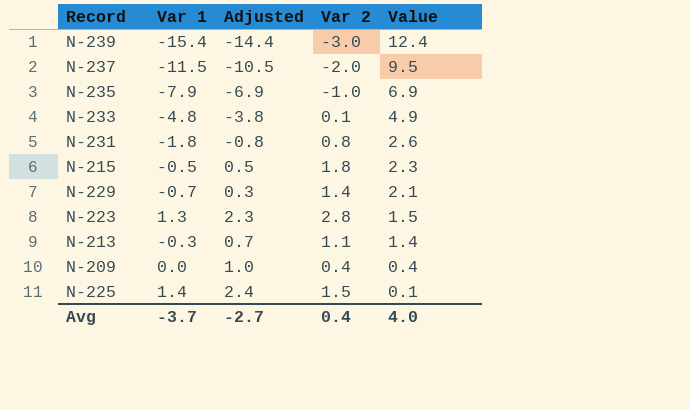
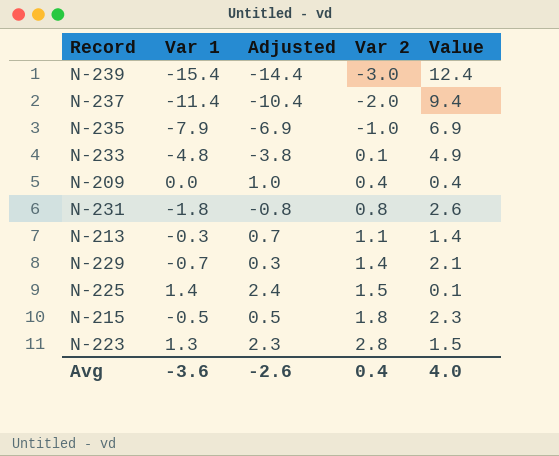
row order: Value descending -> Var 2 ascending
N-237 | Var 1: -11.5 -> -11.4
N-237 | Adjusted: -10.5 -> -10.4
N-237 | Value: 9.5 -> 9.4
Avg | Var 1: -3.7 -> -3.6
Avg | Adjusted: -2.7 -> -2.6

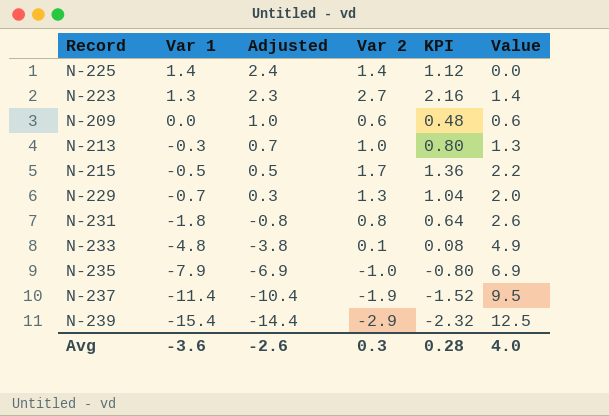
row order: Var 2 ascending -> Var 1 descending
column KPI | formula: none -> [Var 2] * 0.8
N-225 | Var 2: 1.5 -> 1.4
N-225 | Value: 0.1 -> 0.0
N-223 | Var 2: 2.8 -> 2.7
N-223 | Value: 1.5 -> 1.4
N-209 | Var 2: 0.4 -> 0.6
N-209 | Value: 0.4 -> 0.6
N-213 | Var 2: 1.1 -> 1.0
N-213 | Value: 1.4 -> 1.3
N-215 | Var 2: 1.8 -> 1.7
N-215 | Value: 2.3 -> 2.2
N-229 | Var 2: 1.4 -> 1.3
N-229 | Value: 2.1 -> 2.0
N-237 | Var 2: -2.0 -> -1.9
N-237 | Value: 9.4 -> 9.5
N-239 | Var 2: -3.0 -> -2.9
N-239 | Value: 12.4 -> 12.5
Avg | Var 2: 0.4 -> 0.3

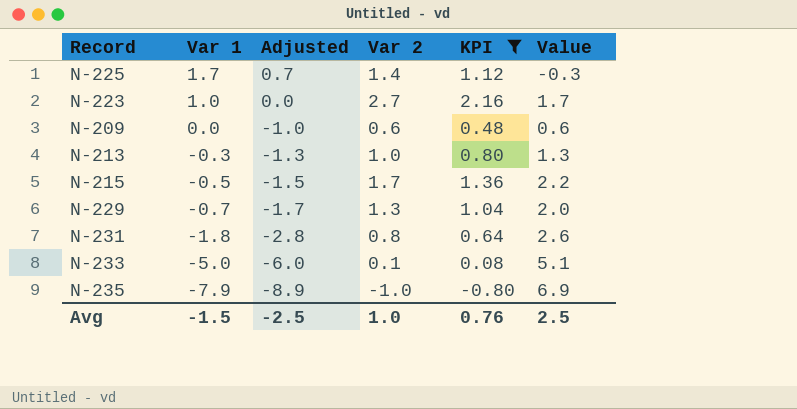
filter: none -> KPI >= -0.80
column Adjusted | formula: [Var 1] + 1 -> [Var 1] - 1
N-225 | Var 1: 1.4 -> 1.7
N-225 | Value: 0.0 -> -0.3
N-223 | Var 1: 1.3 -> 1.0
N-223 | Value: 1.4 -> 1.7
N-233 | Var 1: -4.8 -> -5.0
N-233 | Value: 4.9 -> 5.1
Avg | Var 1: -3.6 -> -1.5
Avg | Adjusted: -2.6 -> -2.5
Avg | Var 2: 0.3 -> 1.0
Avg | KPI: 0.28 -> 0.76
Avg | Value: 4.0 -> 2.5

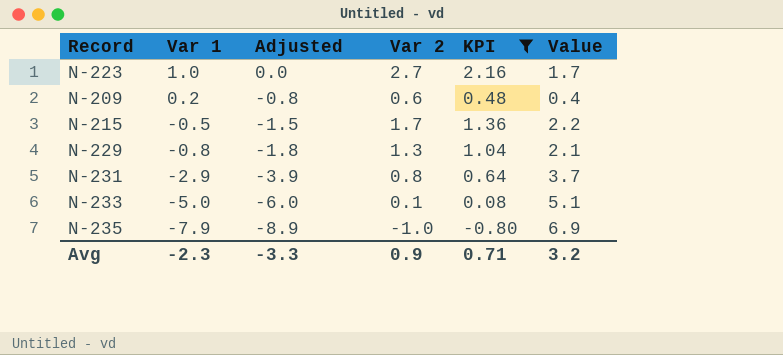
row N-225: 1.7 | 0.7 | 1.4 | 1.12 | -0.3 -> none
row N-213: -0.3 | -1.3 | 1.0 | 0.80 | 1.3 -> none
N-209 | Var 1: 0.0 -> 0.2
N-209 | Adjusted: -1.0 -> -0.8
N-209 | Value: 0.6 -> 0.4
N-229 | Var 1: -0.7 -> -0.8
N-229 | Adjusted: -1.7 -> -1.8
N-229 | Value: 2.0 -> 2.1
N-231 | Var 1: -1.8 -> -2.9
N-231 | Adjusted: -2.8 -> -3.9
N-231 | Value: 2.6 -> 3.7
Avg | Var 1: -1.5 -> -2.3
Avg | Adjusted: -2.5 -> -3.3
Avg | Var 2: 1.0 -> 0.9
Avg | KPI: 0.76 -> 0.71
Avg | Value: 2.5 -> 3.2

